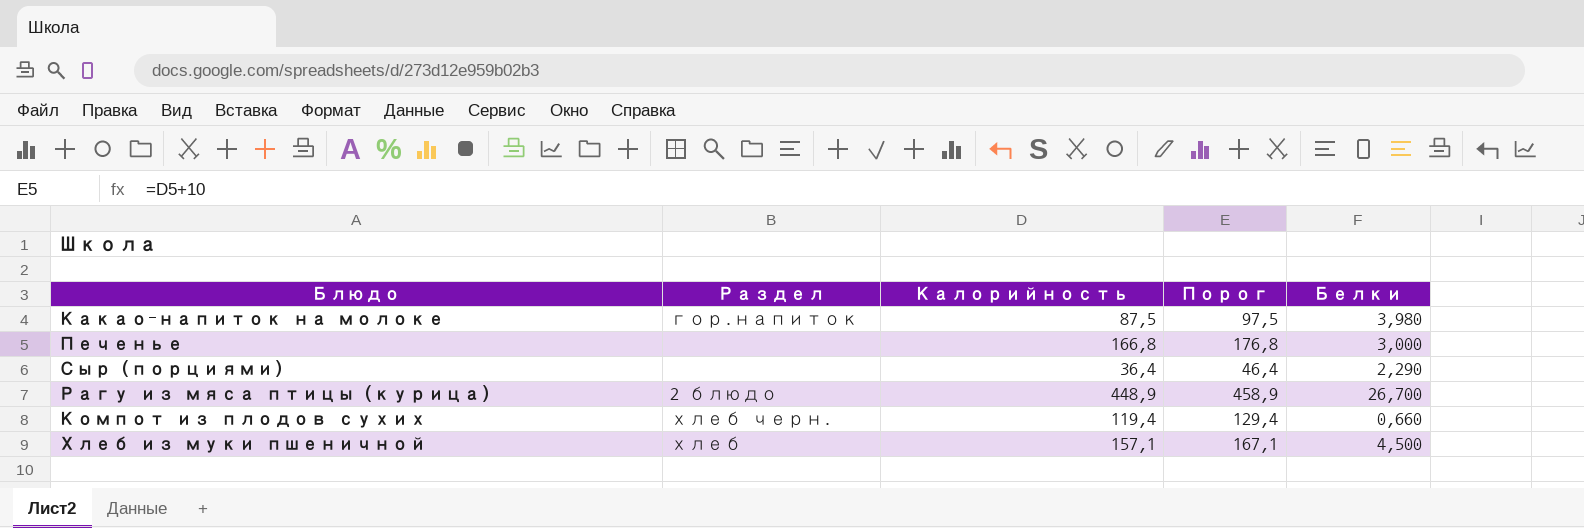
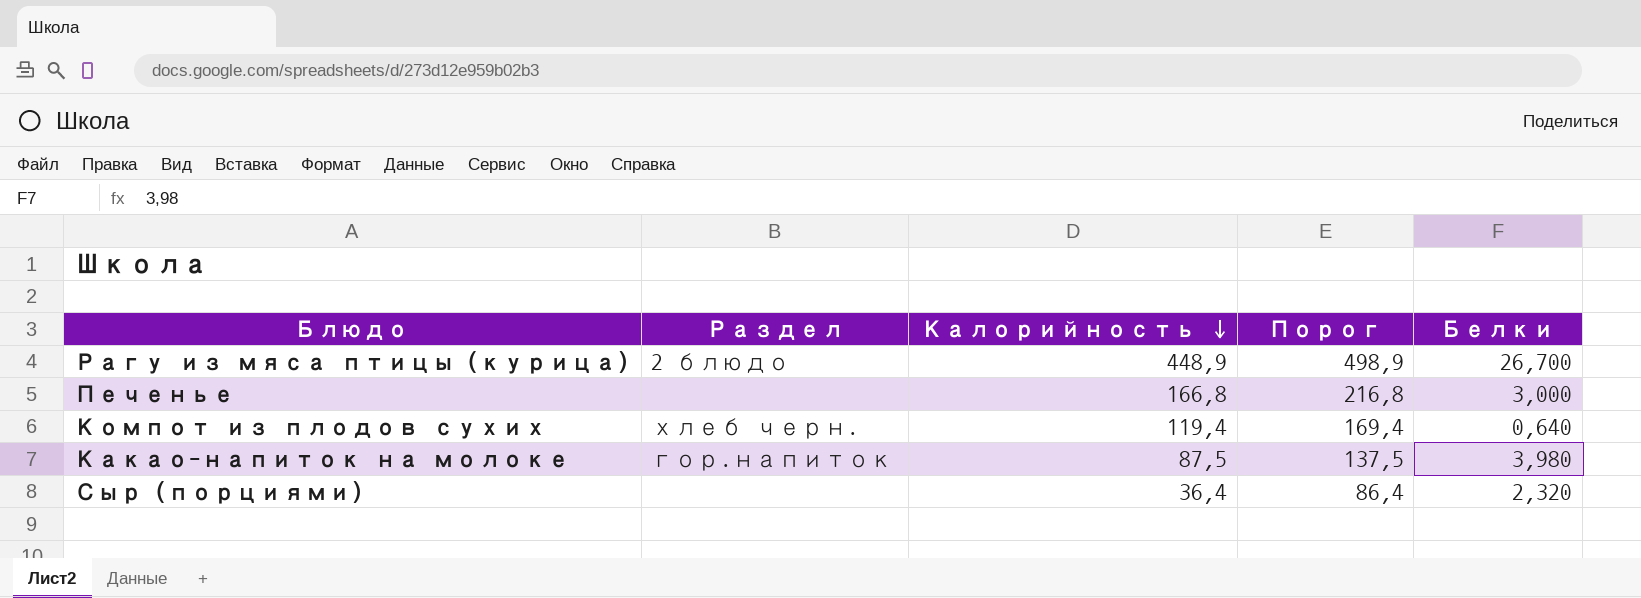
row order: none -> Калорийность descending
column Порог | formula: [Калорийность] + 10 -> [Калорийность] + 50
row Хлеб из муки пшеничной: хлеб | 157,1 | 167,1 | 4,500 -> none
Компот из плодов сухих | Белки: 0,660 -> 0,640
Сыр (порциями) | Белки: 2,290 -> 2,320

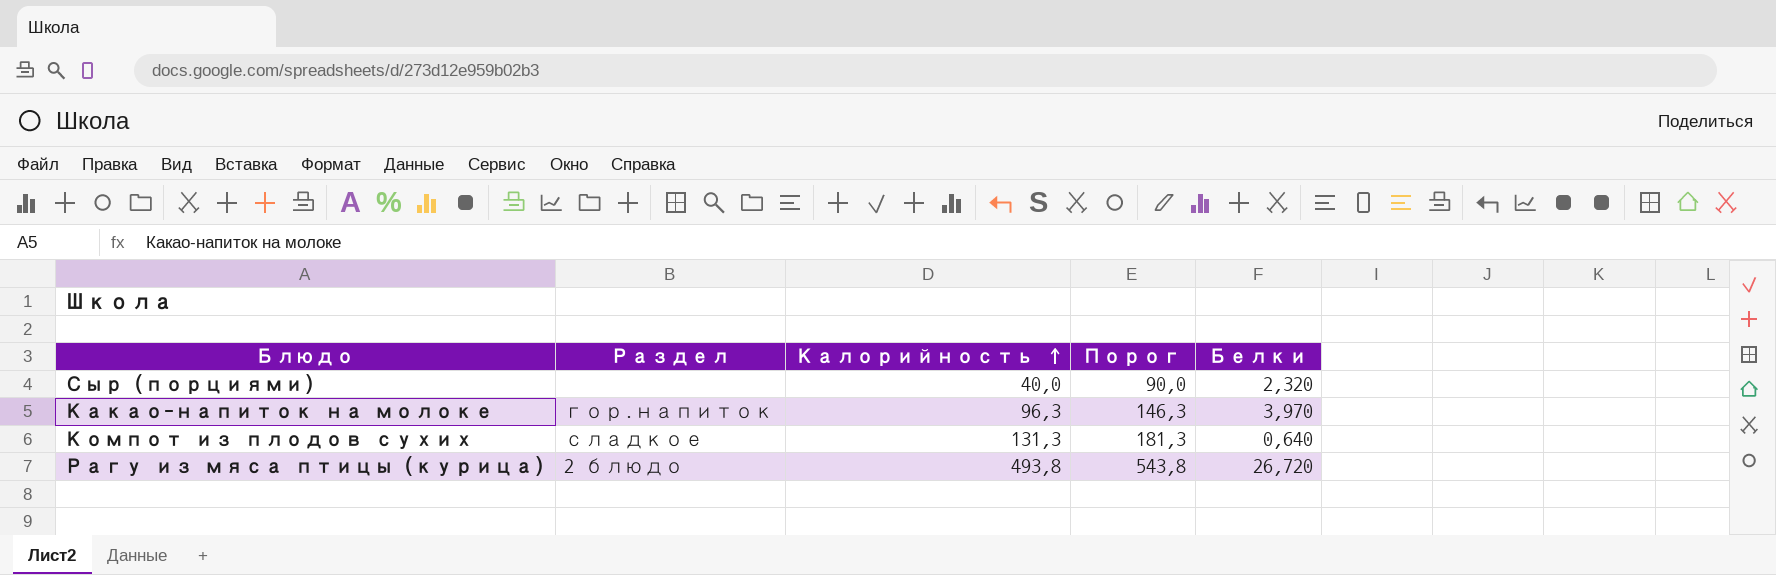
row order: Калорийность descending -> Калорийность ascending
row Печенье: none | 166,8 | 216,8 | 3,000 -> none
Сыр (порциями) | Калорийность: 36,4 -> 40,0
Сыр (порциями) | Порог: 86,4 -> 90,0
Какао-напиток на молоке | Калорийность: 87,5 -> 96,3
Какао-напиток на молоке | Порог: 137,5 -> 146,3
Какао-напиток на молоке | Белки: 3,980 -> 3,970
Компот из плодов сухих | Раздел: хлеб черн. -> сладкое
Компот из плодов сухих | Калорийность: 119,4 -> 131,3
Компот из плодов сухих | Порог: 169,4 -> 181,3
Рагу из мяса птицы (курица) | Калорийность: 448,9 -> 493,8
Рагу из мяса птицы (курица) | Порог: 498,9 -> 543,8
Рагу из мяса птицы (курица) | Белки: 26,700 -> 26,720

